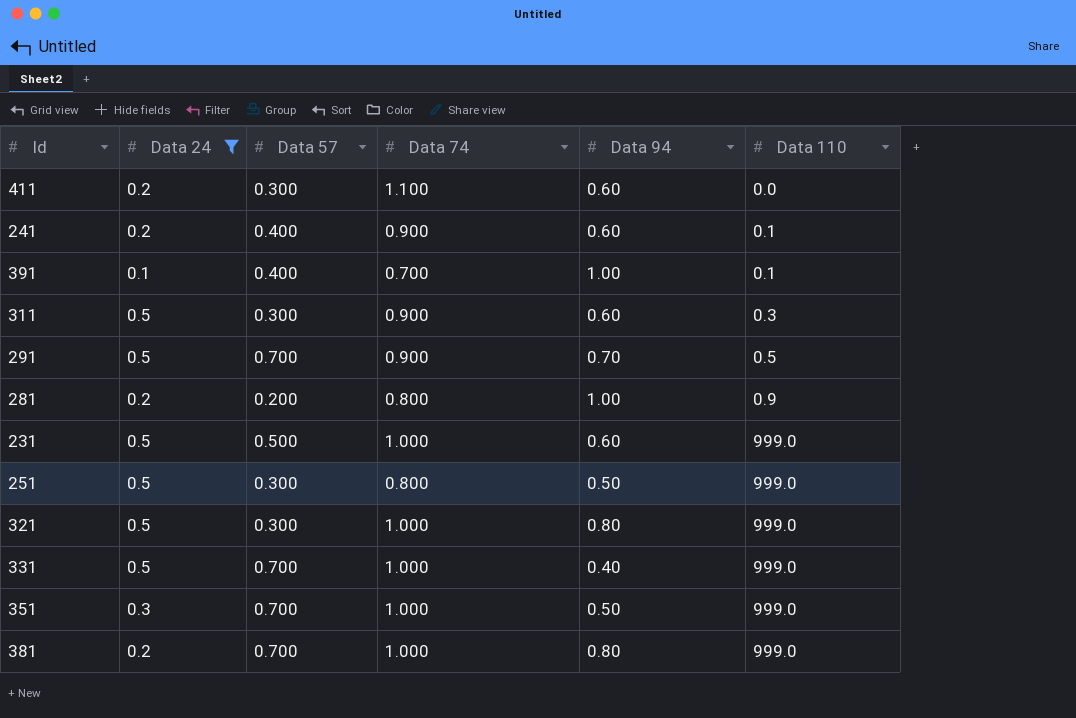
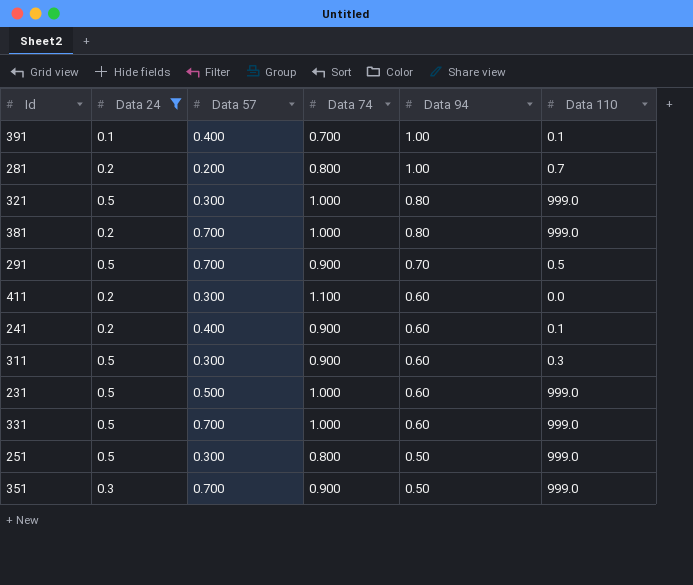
row order: Data 110 ascending -> Data 94 descending
281 | Data 110: 0.9 -> 0.7
331 | Data 94: 0.40 -> 0.60
351 | Data 74: 1.000 -> 0.900

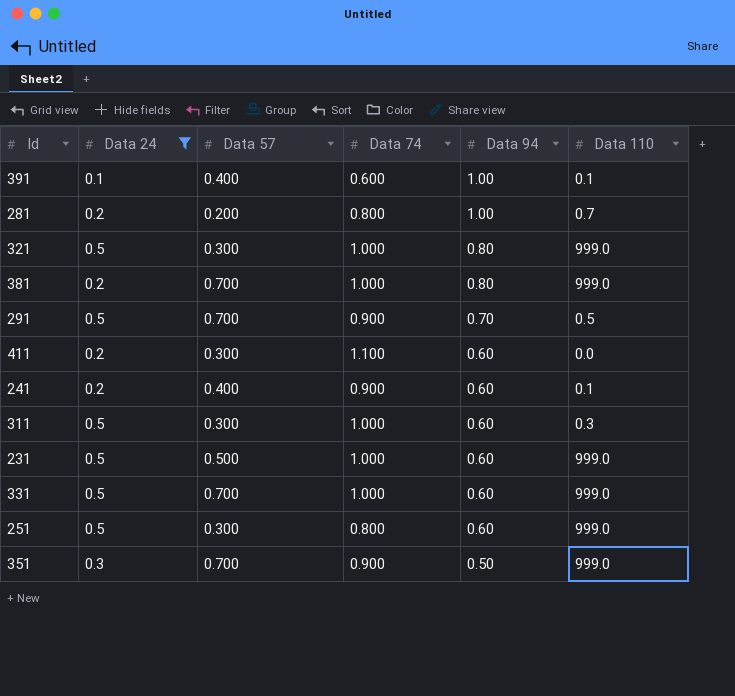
391 | Data 74: 0.700 -> 0.600
311 | Data 74: 0.900 -> 1.000
251 | Data 94: 0.50 -> 0.60

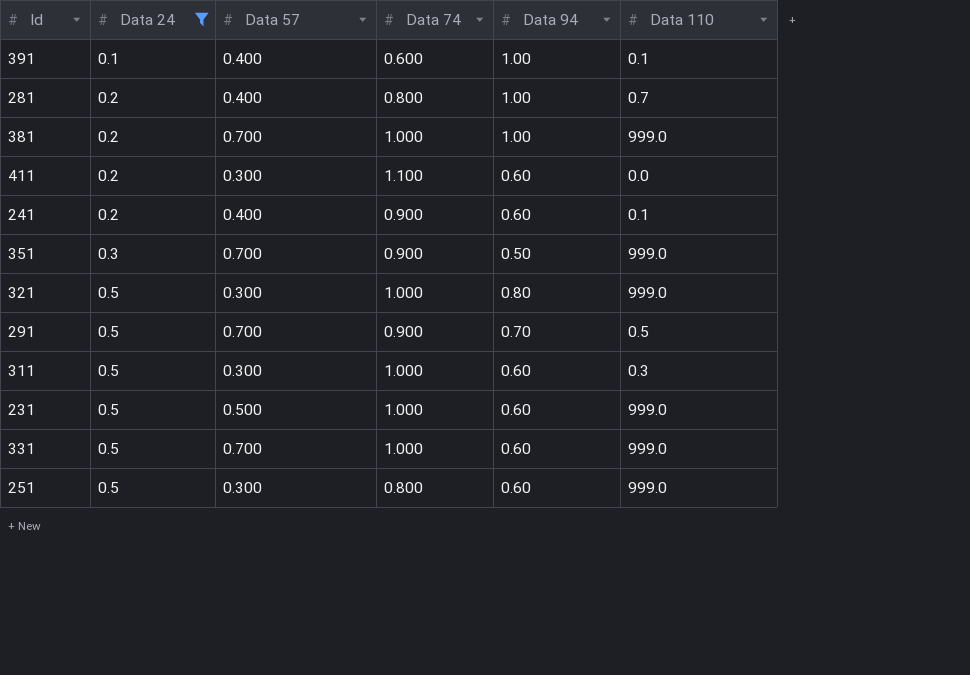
row order: Data 94 descending -> Data 24 ascending
281 | Data 57: 0.200 -> 0.400
381 | Data 94: 0.80 -> 1.00

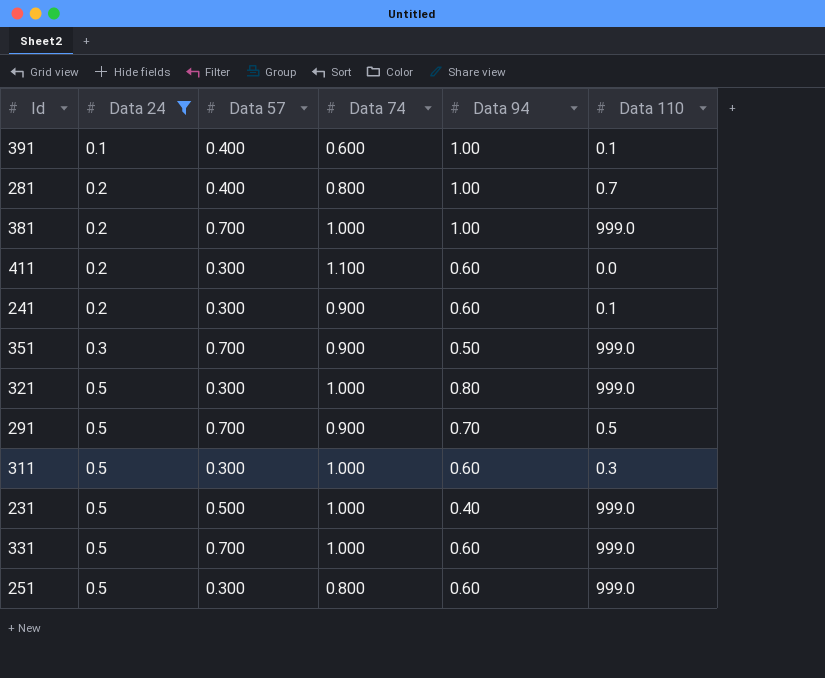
241 | Data 57: 0.400 -> 0.300
231 | Data 94: 0.60 -> 0.40

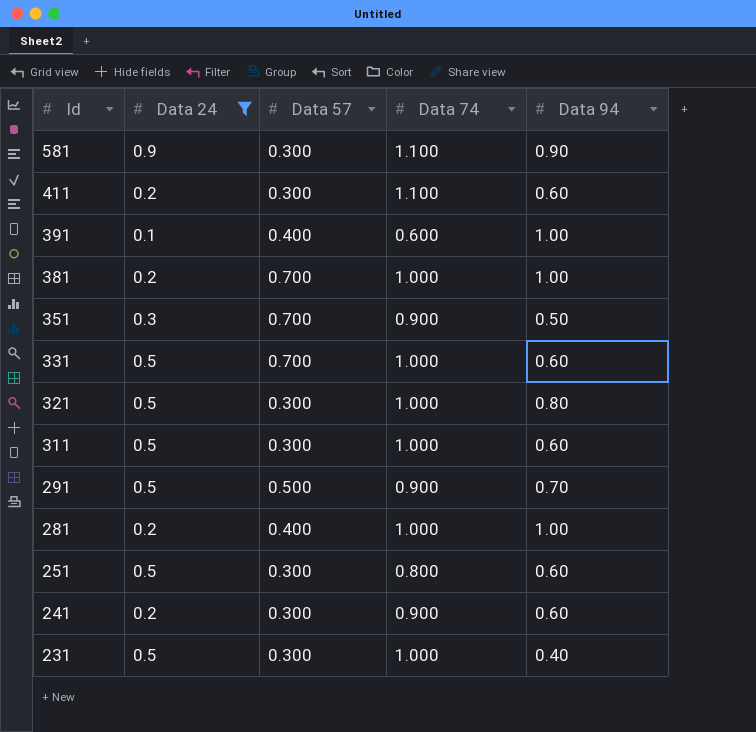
row order: Data 24 ascending -> Id descending
column Data 110 | position: 6 -> none
row 581: none -> 0.9 | 0.300 | 1.100 | 0.90
291 | Data 57: 0.700 -> 0.500
281 | Data 74: 0.800 -> 1.000
231 | Data 57: 0.500 -> 0.300

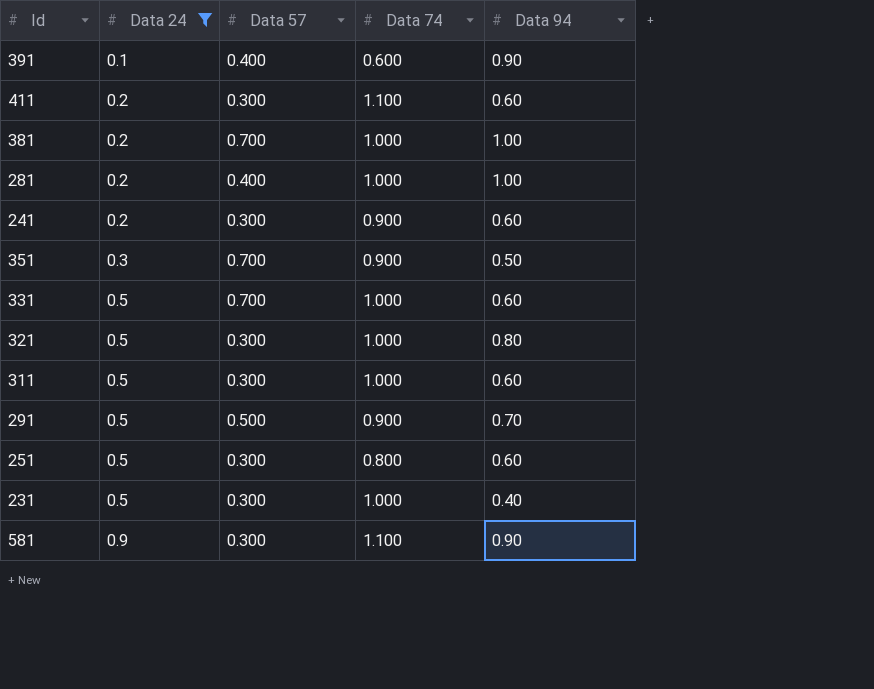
row order: Id descending -> Data 24 ascending
391 | Data 94: 1.00 -> 0.90

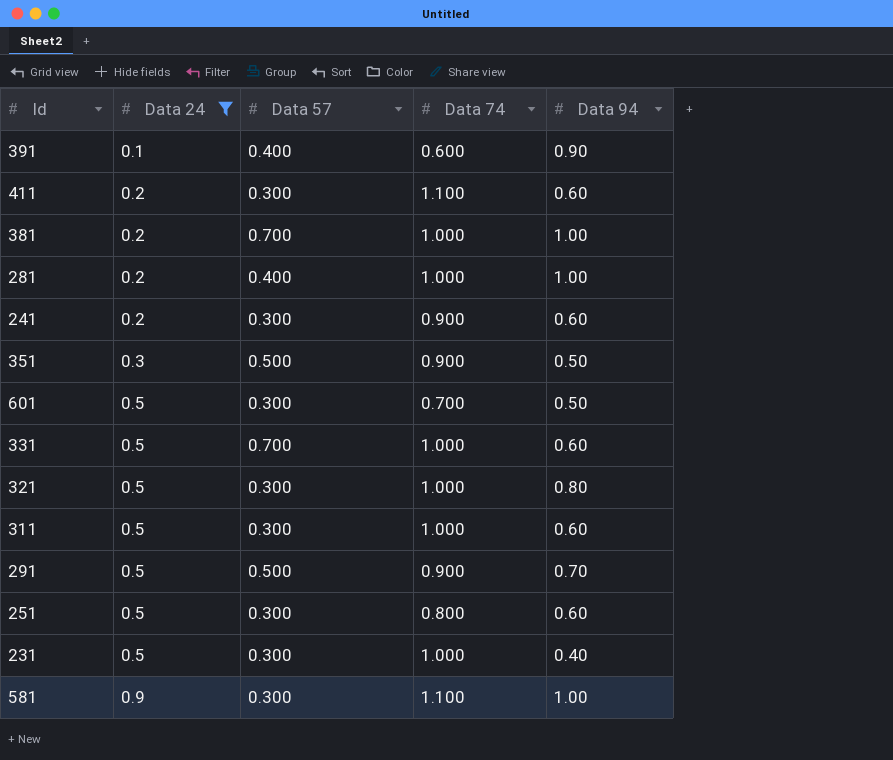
351 | Data 57: 0.700 -> 0.500
row 601: none -> 0.5 | 0.300 | 0.700 | 0.50
581 | Data 94: 0.90 -> 1.00

